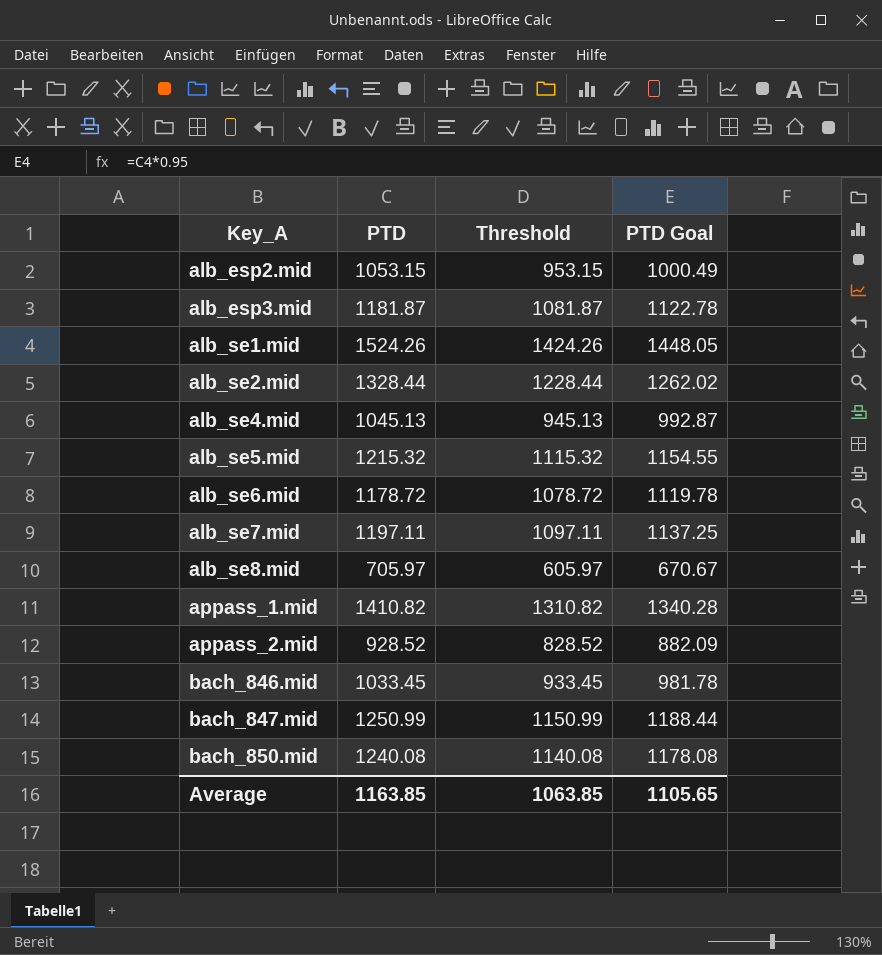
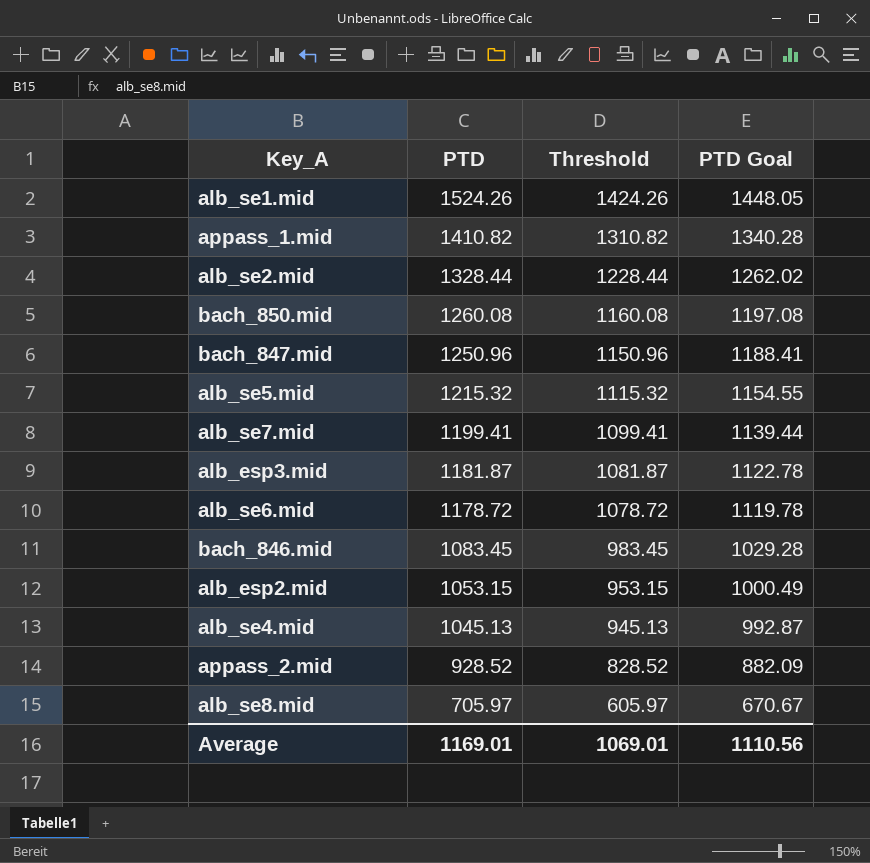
row order: Key_A ascending -> PTD descending
bach_850.mid | PTD: 1240.08 -> 1260.08
bach_850.mid | Threshold: 1140.08 -> 1160.08
bach_850.mid | PTD Goal: 1178.08 -> 1197.08
bach_847.mid | PTD: 1250.99 -> 1250.96
bach_847.mid | Threshold: 1150.99 -> 1150.96
bach_847.mid | PTD Goal: 1188.44 -> 1188.41
alb_se7.mid | PTD: 1197.11 -> 1199.41
alb_se7.mid | Threshold: 1097.11 -> 1099.41
alb_se7.mid | PTD Goal: 1137.25 -> 1139.44
bach_846.mid | PTD: 1033.45 -> 1083.45
bach_846.mid | Threshold: 933.45 -> 983.45
bach_846.mid | PTD Goal: 981.78 -> 1029.28
Average | PTD: 1163.85 -> 1169.01
Average | Threshold: 1063.85 -> 1069.01
Average | PTD Goal: 1105.65 -> 1110.56

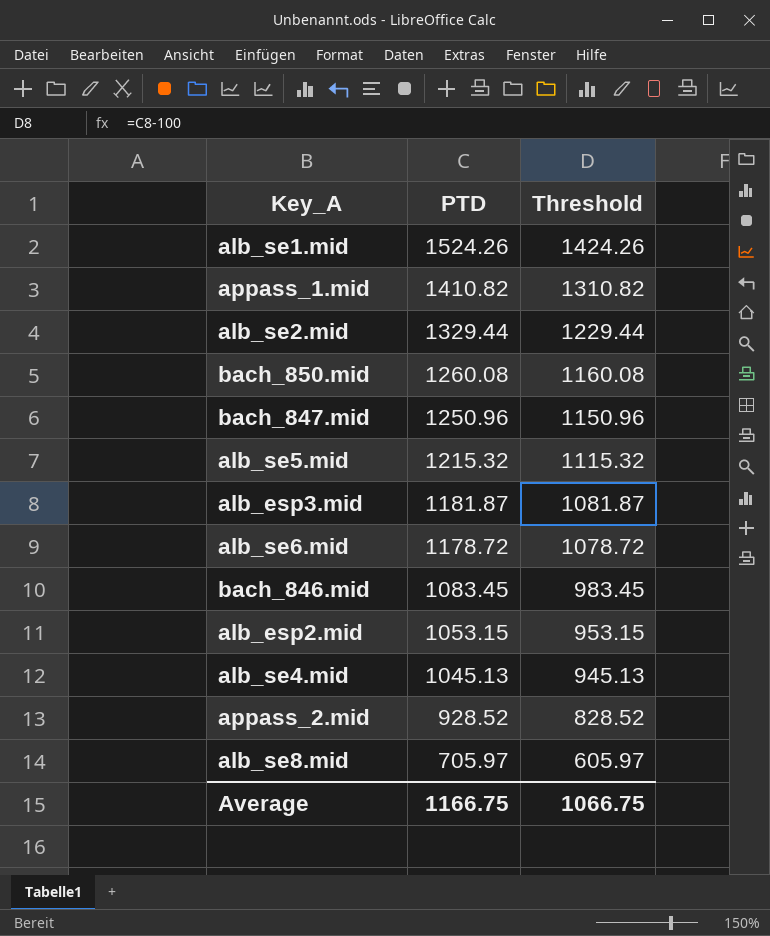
column PTD Goal | formula: [PTD] * 0.95 -> none
row alb_se7.mid: 1199.41 | 1099.41 | 1139.44 -> none
alb_se2.mid | PTD: 1328.44 -> 1329.44
alb_se2.mid | Threshold: 1228.44 -> 1229.44
Average | PTD: 1169.01 -> 1166.75
Average | Threshold: 1069.01 -> 1066.75

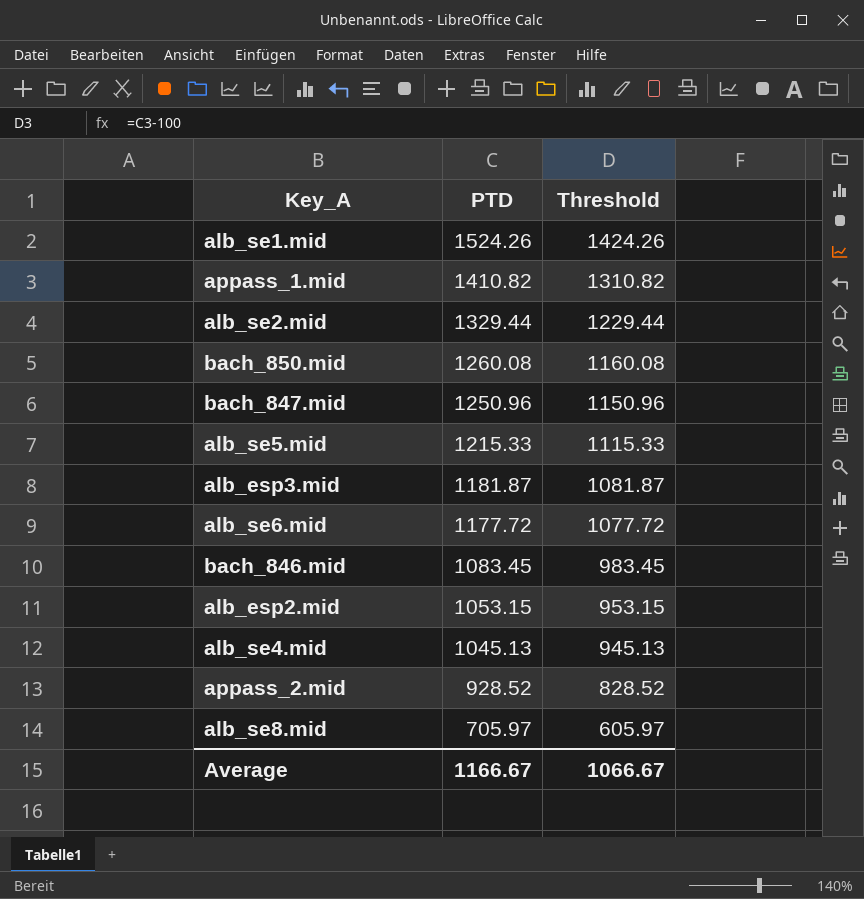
alb_se5.mid | PTD: 1215.32 -> 1215.33
alb_se5.mid | Threshold: 1115.32 -> 1115.33
alb_se6.mid | PTD: 1178.72 -> 1177.72
alb_se6.mid | Threshold: 1078.72 -> 1077.72
Average | PTD: 1166.75 -> 1166.67
Average | Threshold: 1066.75 -> 1066.67

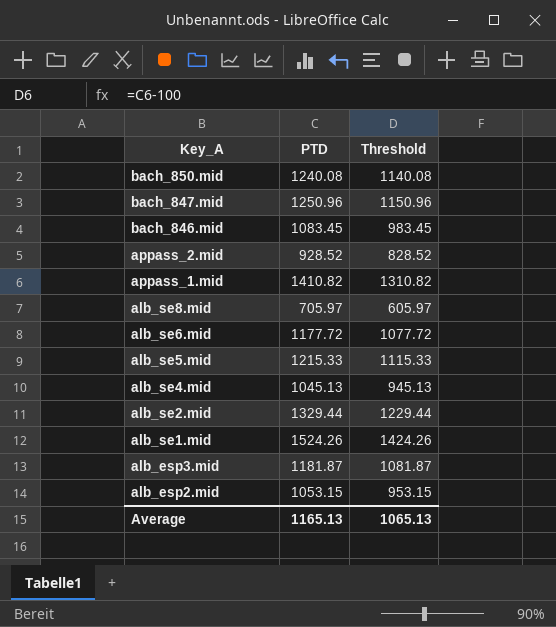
row order: PTD descending -> Key_A descending
bach_850.mid | PTD: 1260.08 -> 1240.08
bach_850.mid | Threshold: 1160.08 -> 1140.08
Average | PTD: 1166.67 -> 1165.13
Average | Threshold: 1066.67 -> 1065.13

